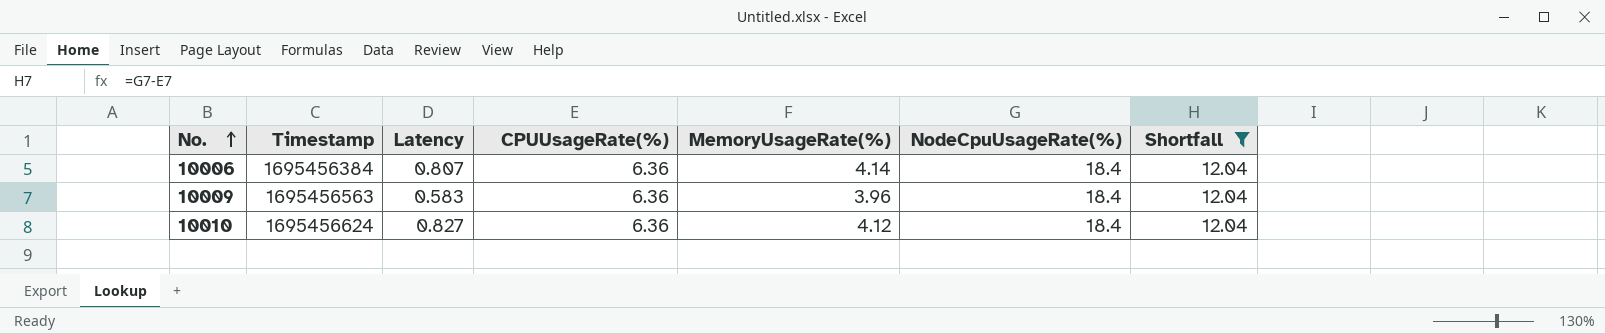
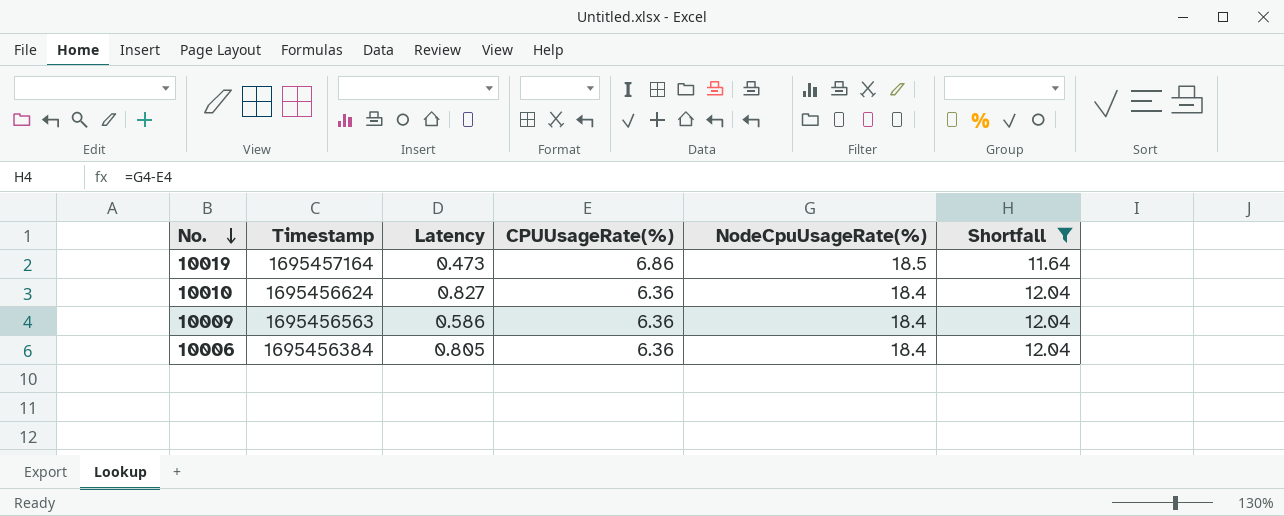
row order: No. ascending -> No. descending
column MemoryUsageRate(%) | position: 5 -> none
row 10019: none -> 1695457164 | 0.473 | 6.86 | 18.5 | 11.64
10009 | Latency: 0.583 -> 0.586
10006 | Latency: 0.807 -> 0.805

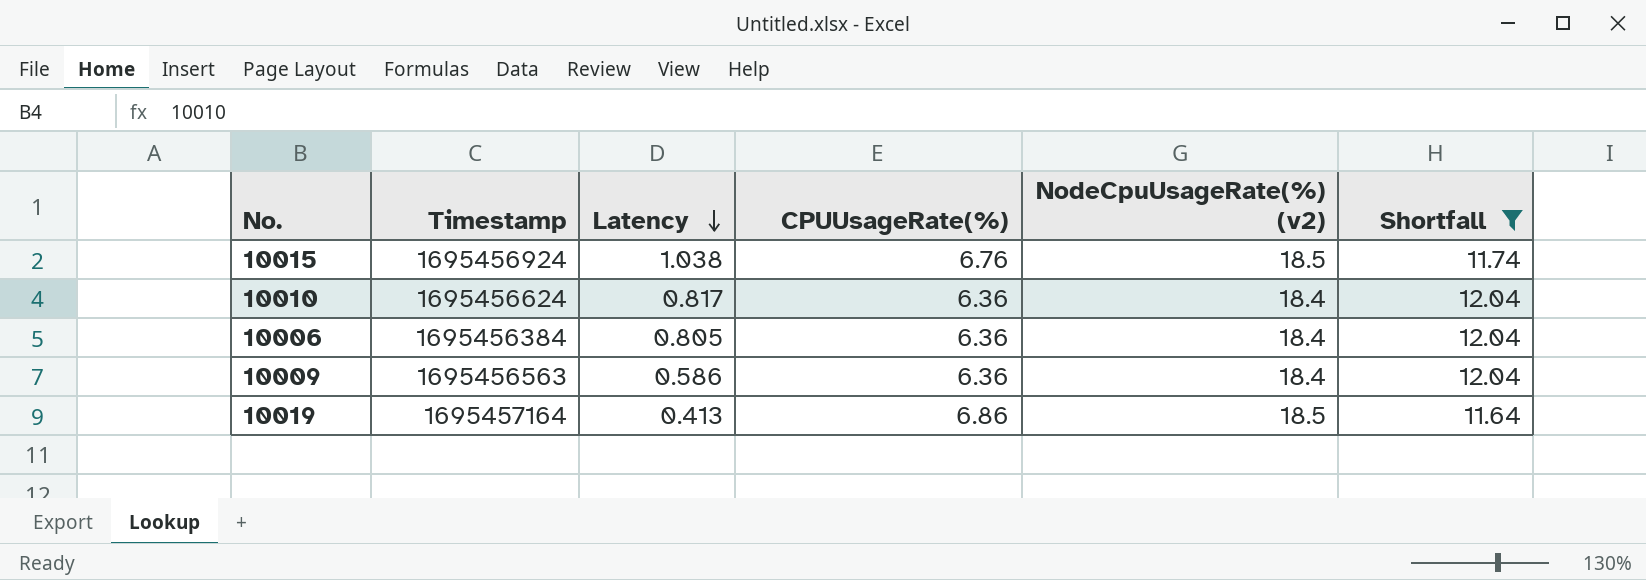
row order: No. descending -> Latency descending
column name: NodeCpuUsageRate(%) -> NodeCpuUsageRate(%) (v2)
row 10015: none -> 1695456924 | 1.038 | 6.76 | 18.5 | 11.74
10010 | Latency: 0.827 -> 0.817
10019 | Latency: 0.473 -> 0.413

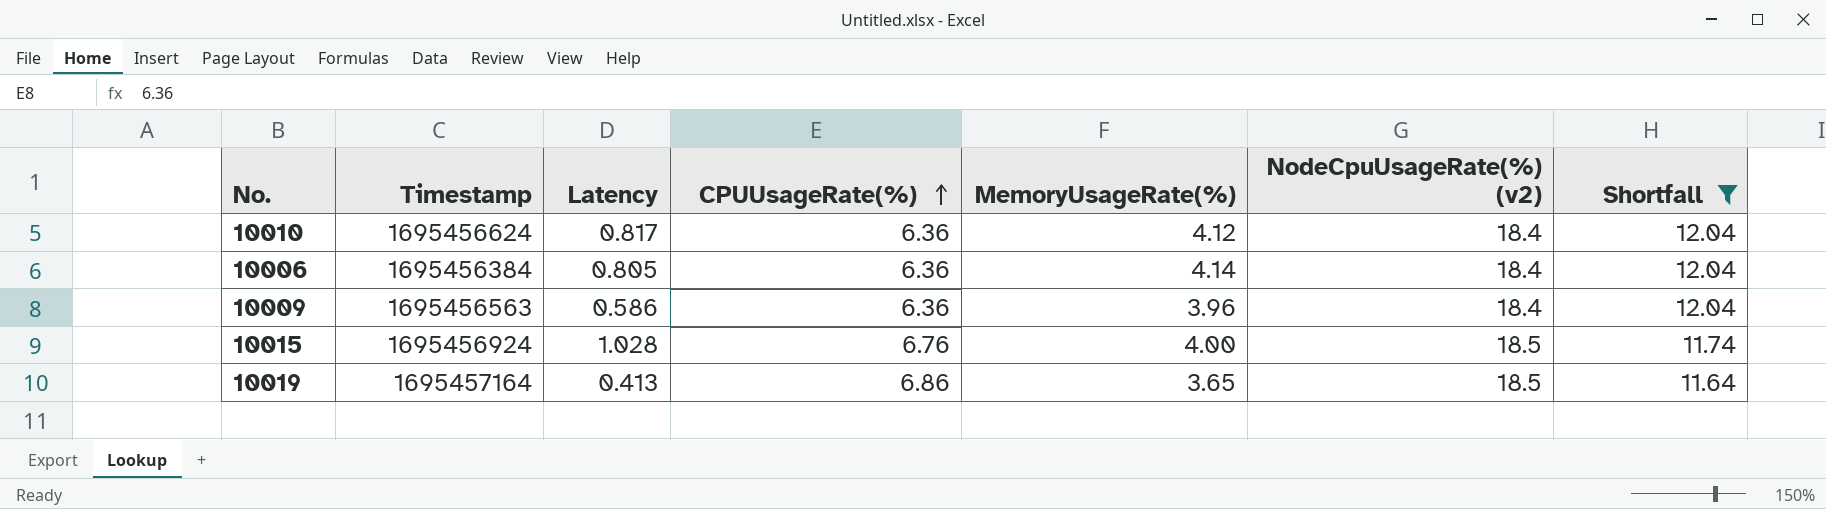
row order: Latency descending -> CPUUsageRate(%) ascending
column MemoryUsageRate(%) | position: none -> 5
10015 | Latency: 1.038 -> 1.028

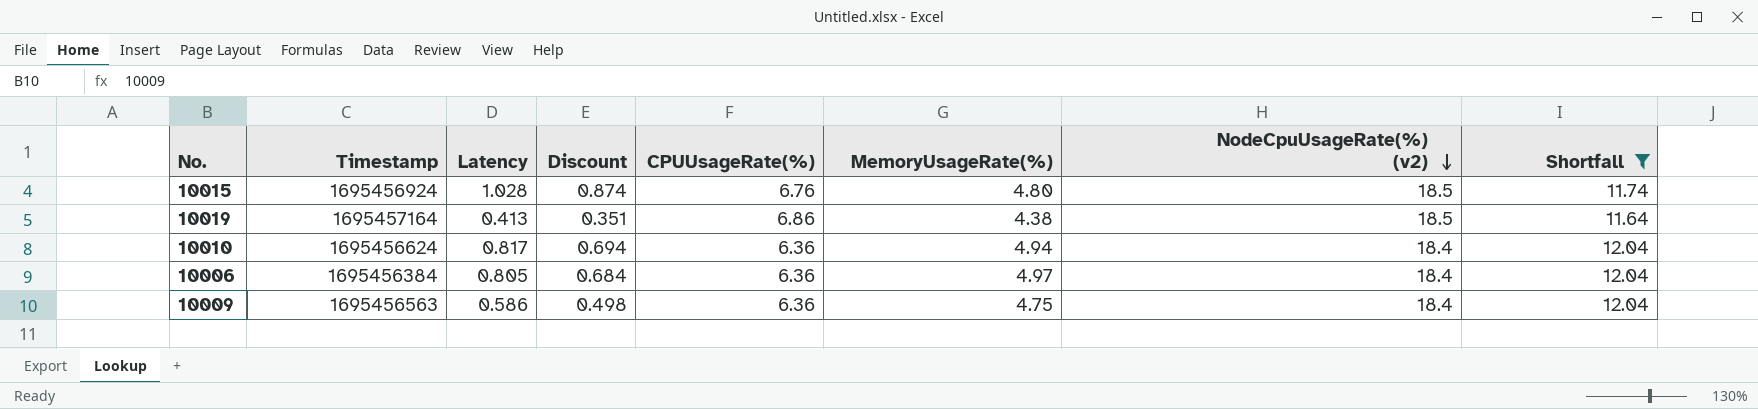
row order: CPUUsageRate(%) ascending -> NodeCpuUsageRate(%) (v2) descending
column Discount | formula: none -> [Latency] * 0.85
10015 | MemoryUsageRate(%): 4.00 -> 4.80
10019 | MemoryUsageRate(%): 3.65 -> 4.38
10010 | MemoryUsageRate(%): 4.12 -> 4.94
10006 | MemoryUsageRate(%): 4.14 -> 4.97
10009 | MemoryUsageRate(%): 3.96 -> 4.75

